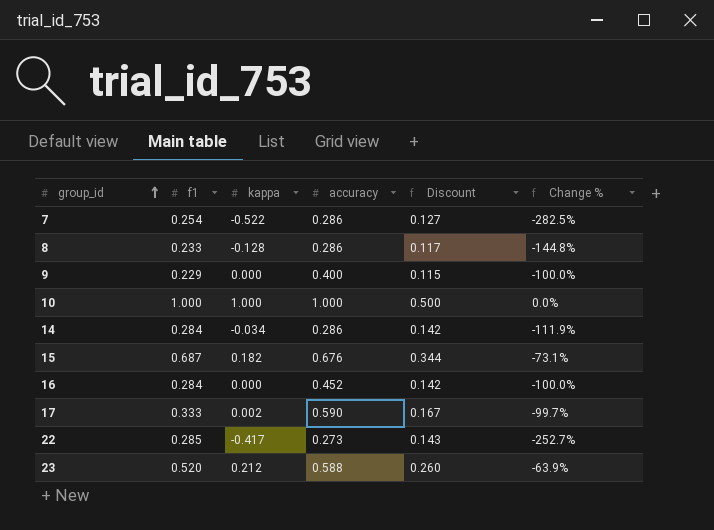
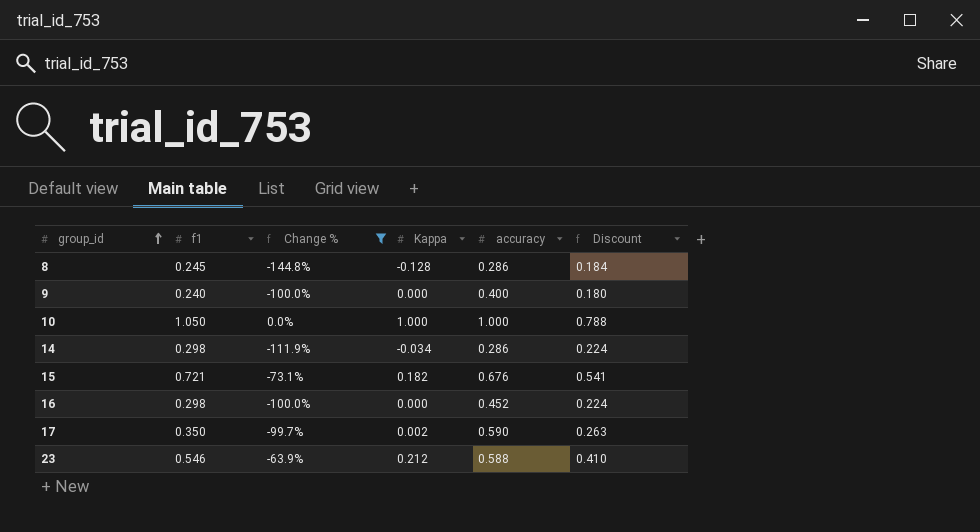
filter: none -> Change % >= -144.8%
column Change % | position: 6 -> 3
column name: kappa -> Kappa
column Discount | formula: [f1] * 0.5 -> [f1] * 0.75
8 | f1: 0.233 -> 0.245
9 | f1: 0.229 -> 0.240
10 | f1: 1.000 -> 1.050
14 | f1: 0.284 -> 0.298
15 | f1: 0.687 -> 0.721
16 | f1: 0.284 -> 0.298
17 | f1: 0.333 -> 0.350
23 | f1: 0.520 -> 0.546

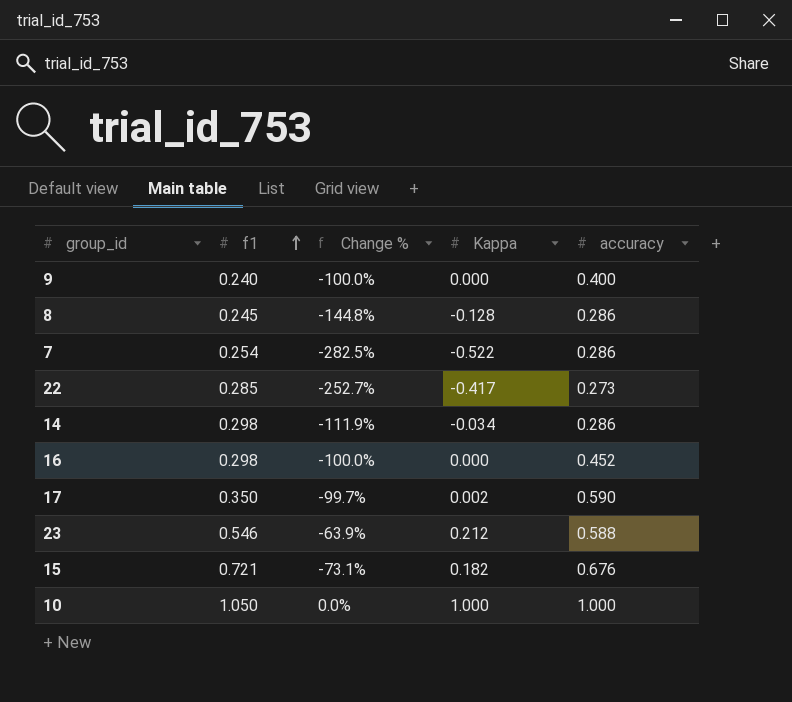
filter: Change % >= -144.8% -> none
row order: group_id ascending -> f1 ascending
column Discount | formula: [f1] * 0.75 -> none

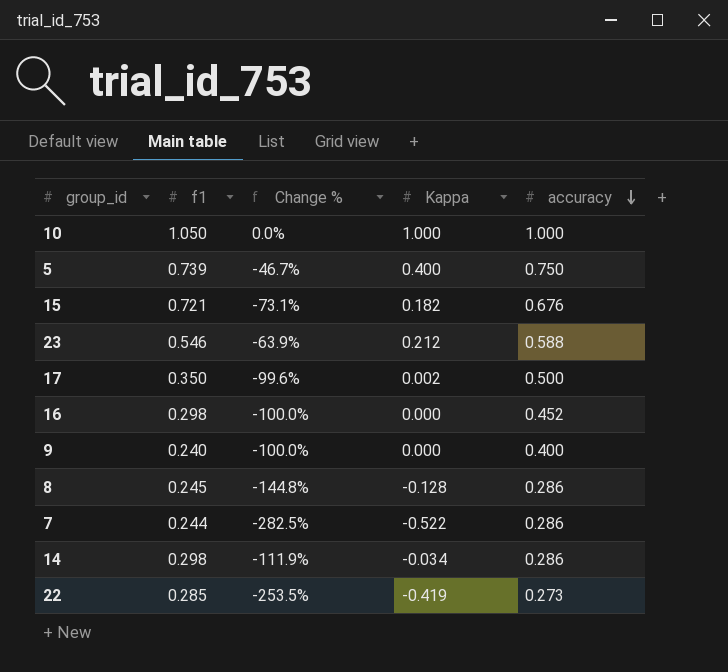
row order: f1 ascending -> accuracy descending
row 5: none -> 0.739 | -46.7% | 0.400 | 0.750
17 | Change %: -99.7% -> -99.6%
17 | accuracy: 0.590 -> 0.500
7 | f1: 0.254 -> 0.244
22 | Change %: -252.7% -> -253.5%
22 | Kappa: -0.417 -> -0.419

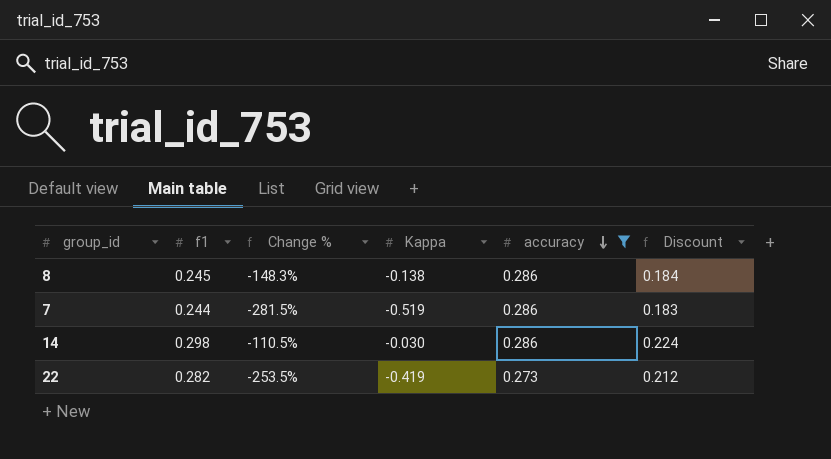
filter: none -> accuracy <= 0.286
column Discount | formula: none -> [f1] * 0.75
8 | Change %: -144.8% -> -148.3%
8 | Kappa: -0.128 -> -0.138
7 | Change %: -282.5% -> -281.5%
7 | Kappa: -0.522 -> -0.519
14 | Change %: -111.9% -> -110.5%
14 | Kappa: -0.034 -> -0.030
22 | f1: 0.285 -> 0.282

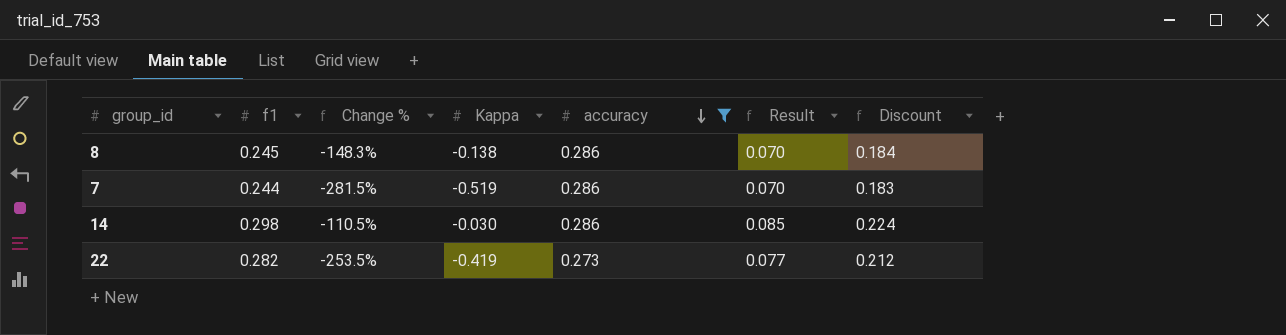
column Result | formula: none -> [f1] * [accuracy]

